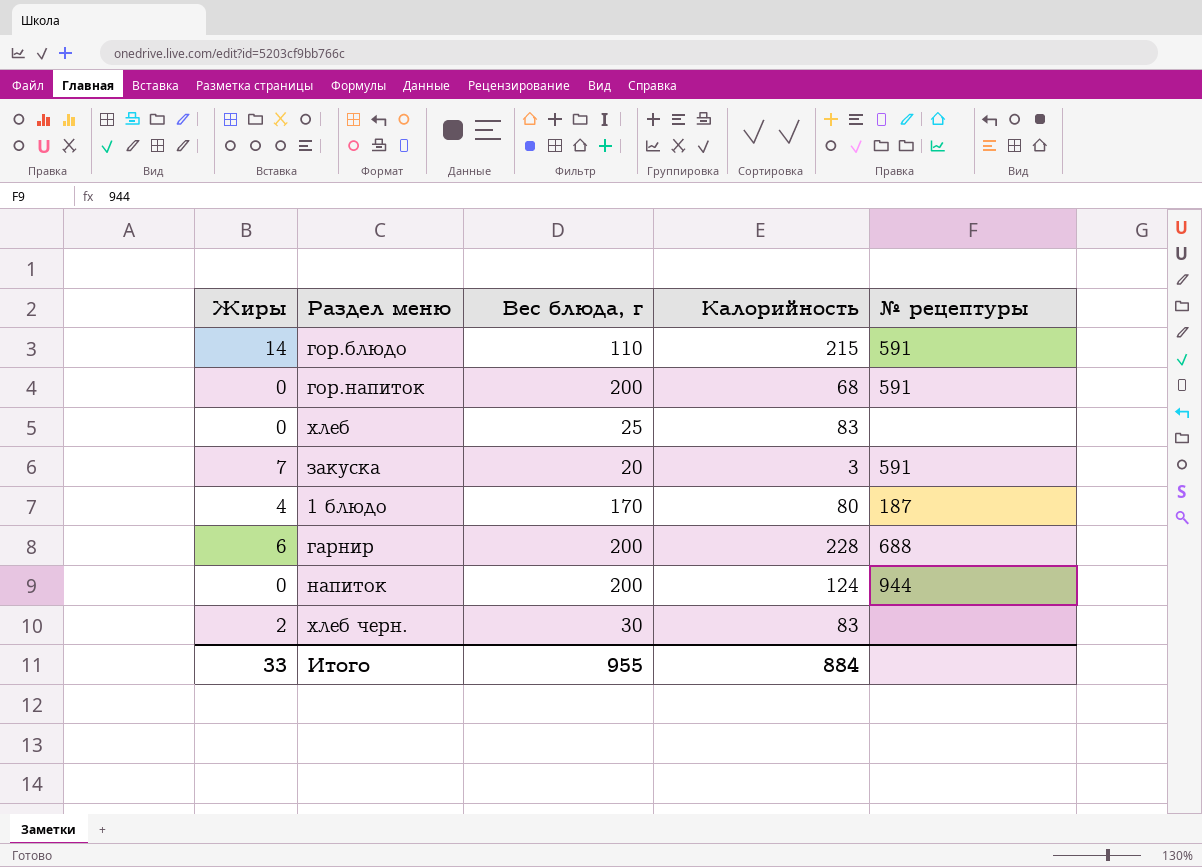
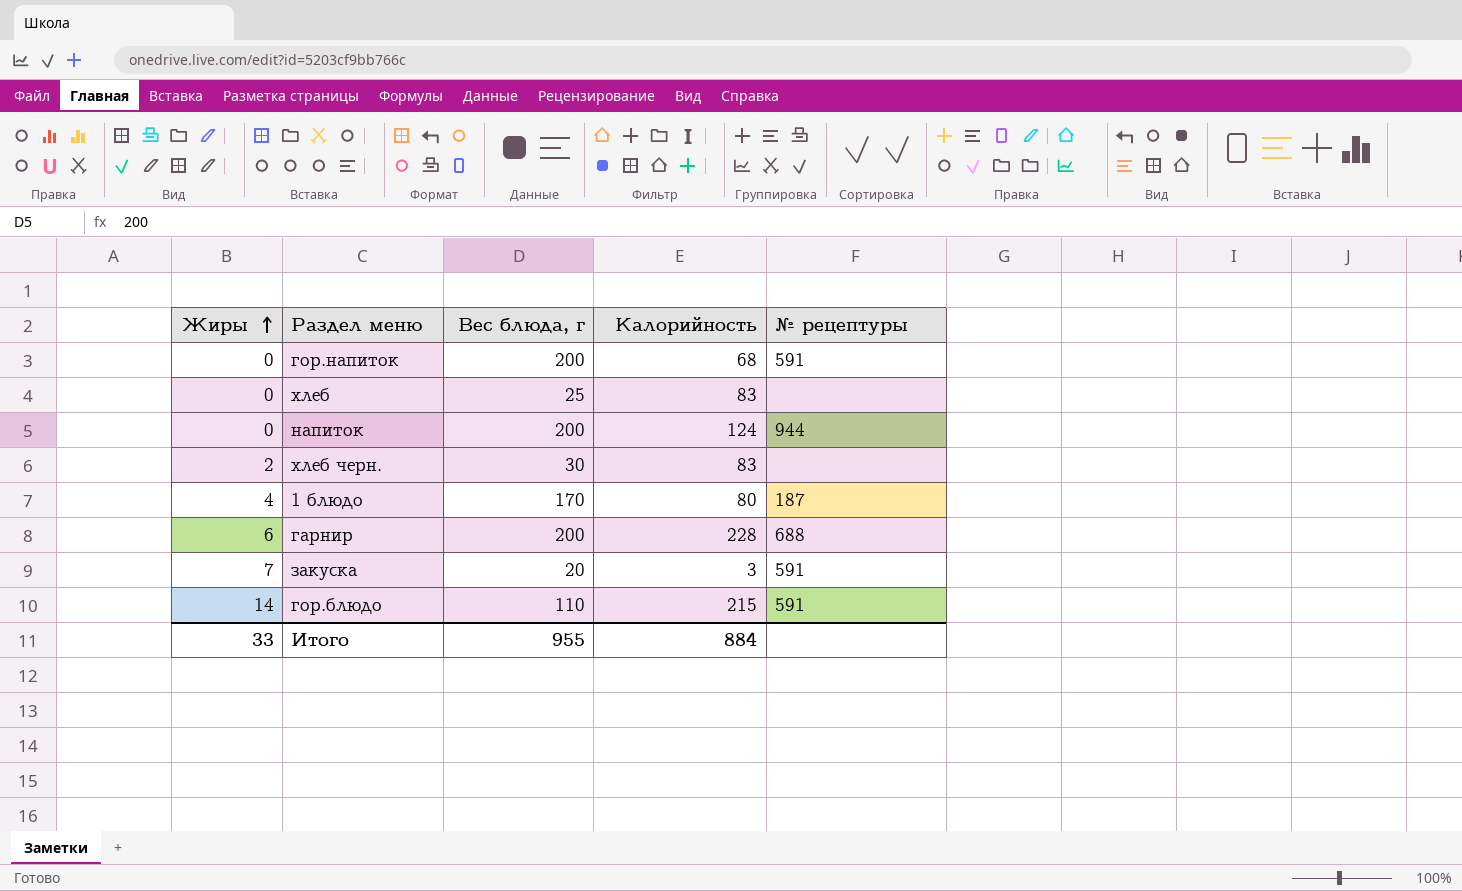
row order: none -> Жиры ascending

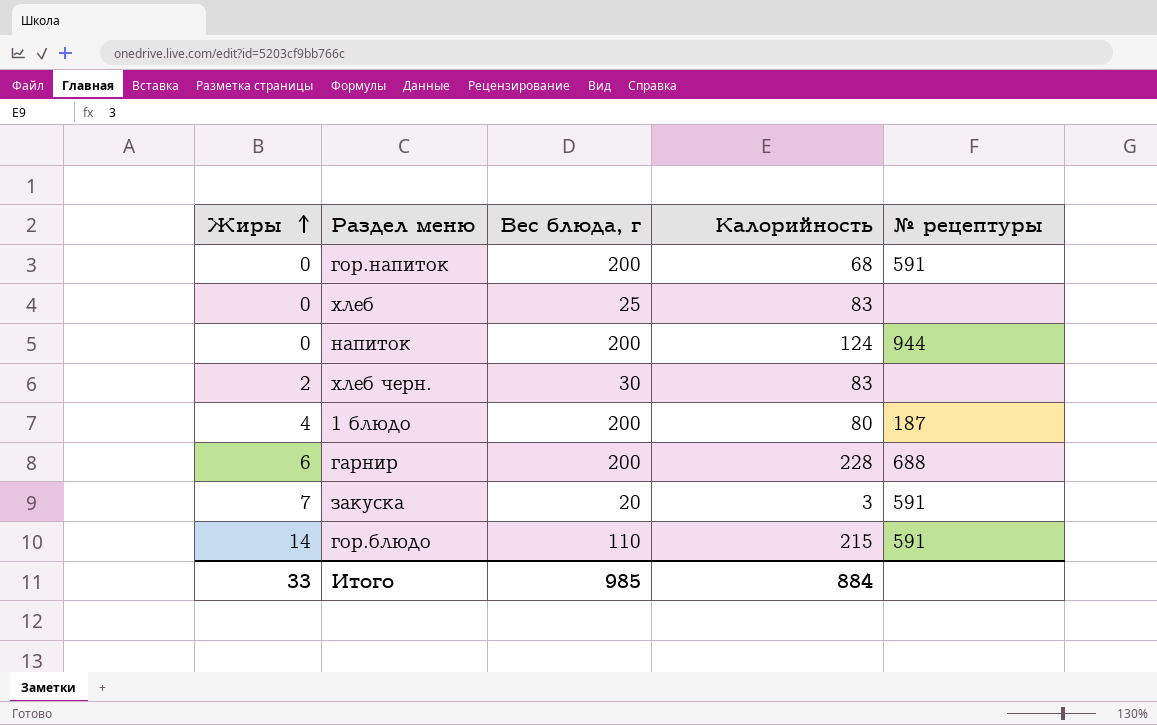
1 блюдо | Вес блюда, г: 170 -> 200
Итого | Вес блюда, г: 955 -> 985

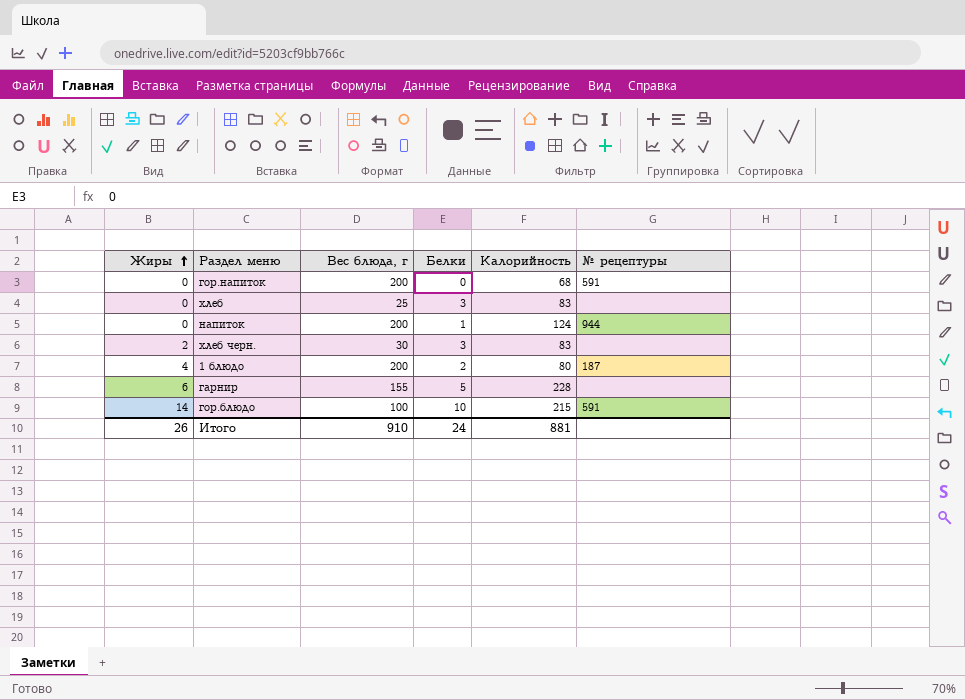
column Белки | position: none -> 4
row закуска: 7 | 20 | 3 | 591 -> none
гарнир | Вес блюда, г: 200 -> 155
гарнир | № рецептуры: 688 -> none
гор.блюдо | Вес блюда, г: 110 -> 100
Итого | Жиры: 33 -> 26
Итого | Вес блюда, г: 985 -> 910
Итого | Калорийность: 884 -> 881

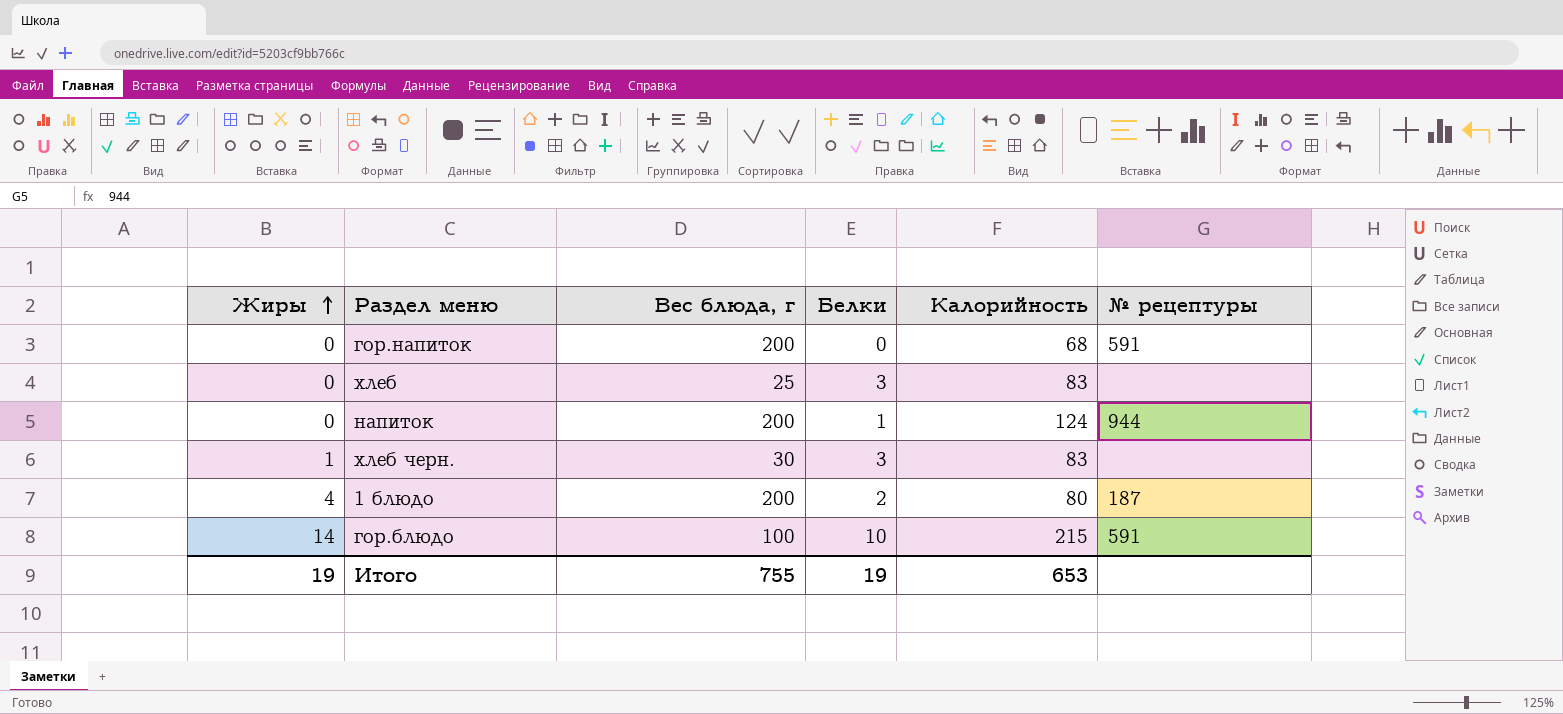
row гарнир: 6 | 155 | 5 | 228 | none -> none
хлеб черн. | Жиры: 2 -> 1
Итого | Жиры: 26 -> 19
Итого | Вес блюда, г: 910 -> 755
Итого | Белки: 24 -> 19
Итого | Калорийность: 881 -> 653

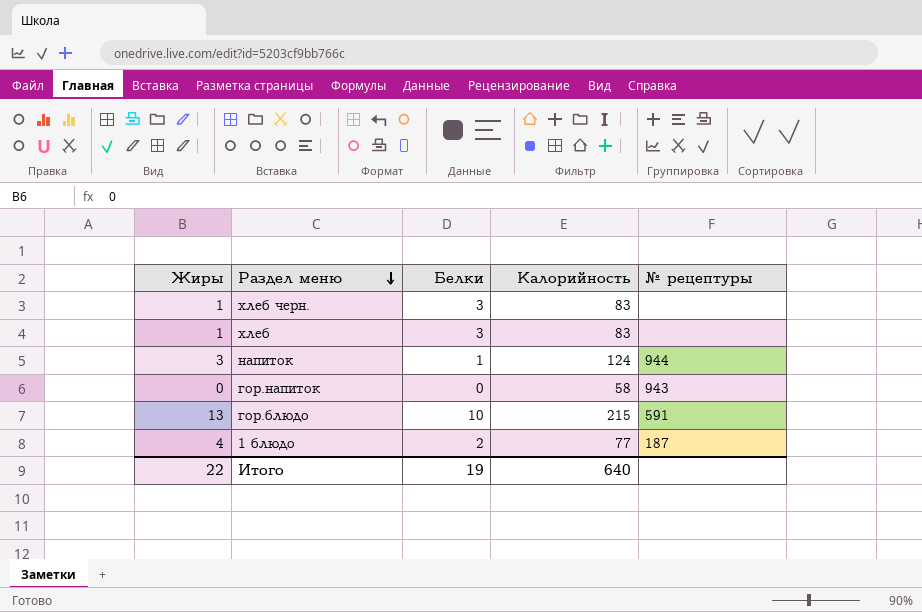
row order: Жиры ascending -> Раздел меню descending
column Вес блюда, г | position: 3 -> none
хлеб | Жиры: 0 -> 1
напиток | Жиры: 0 -> 3
гор.напиток | Калорийность: 68 -> 58
гор.напиток | № рецептуры: 591 -> 943
гор.блюдо | Жиры: 14 -> 13
1 блюдо | Калорийность: 80 -> 77
Итого | Жиры: 19 -> 22
Итого | Калорийность: 653 -> 640

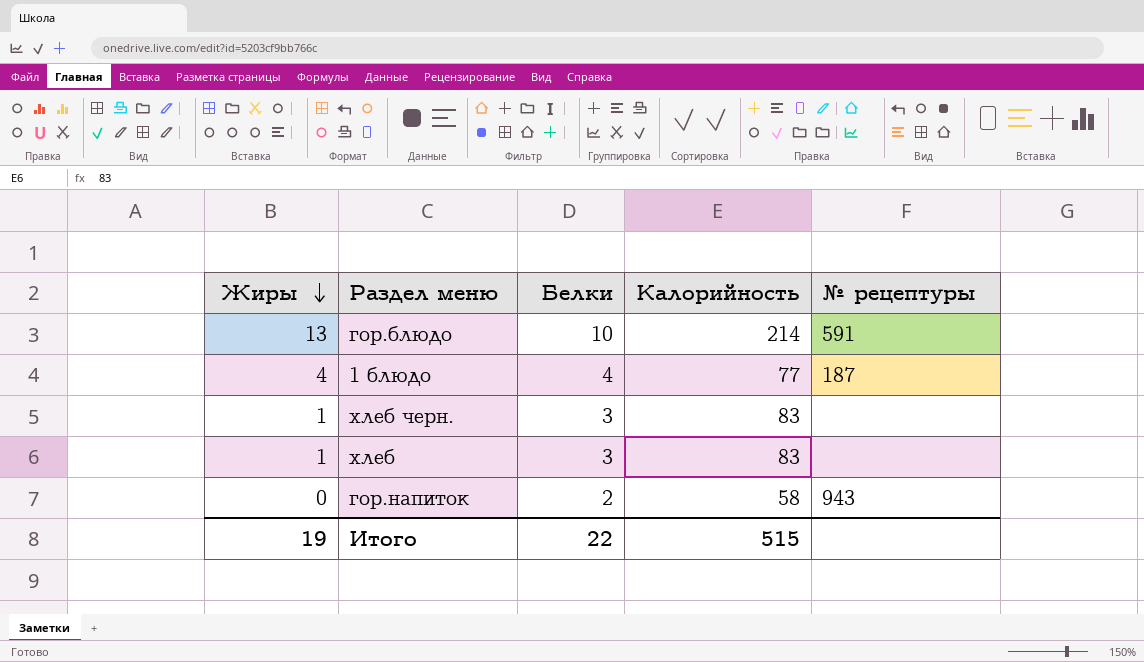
row order: Раздел меню descending -> Жиры descending
row напиток: 3 | 1 | 124 | 944 -> none
гор.блюдо | Калорийность: 215 -> 214
1 блюдо | Белки: 2 -> 4
гор.напиток | Белки: 0 -> 2
Итого | Жиры: 22 -> 19
Итого | Белки: 19 -> 22
Итого | Калорийность: 640 -> 515

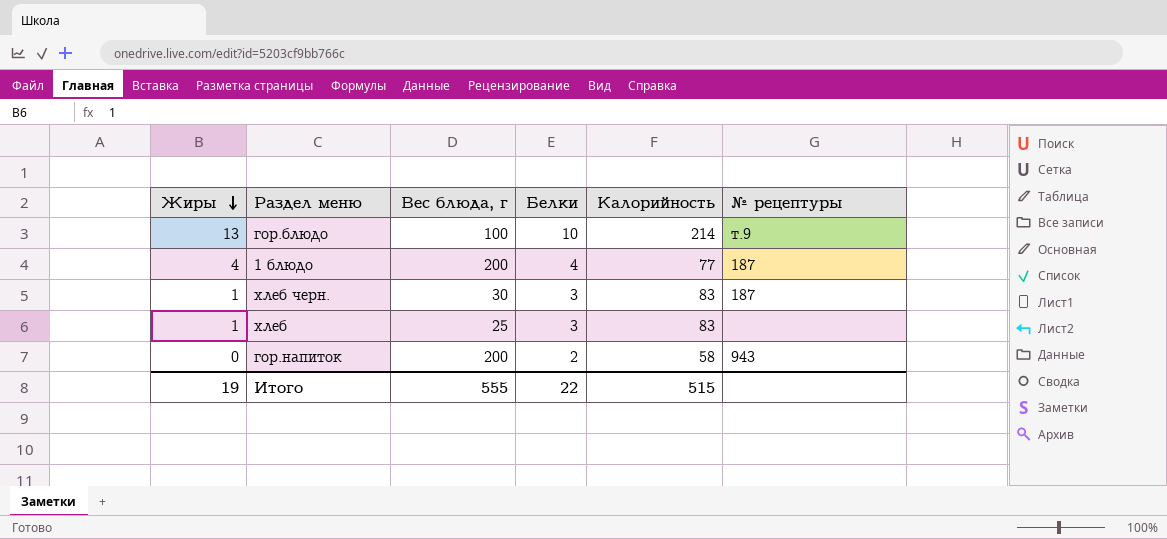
column Вес блюда, г | position: none -> 3
гор.блюдо | № рецептуры: 591 -> т.9
хлеб черн. | № рецептуры: none -> 187

